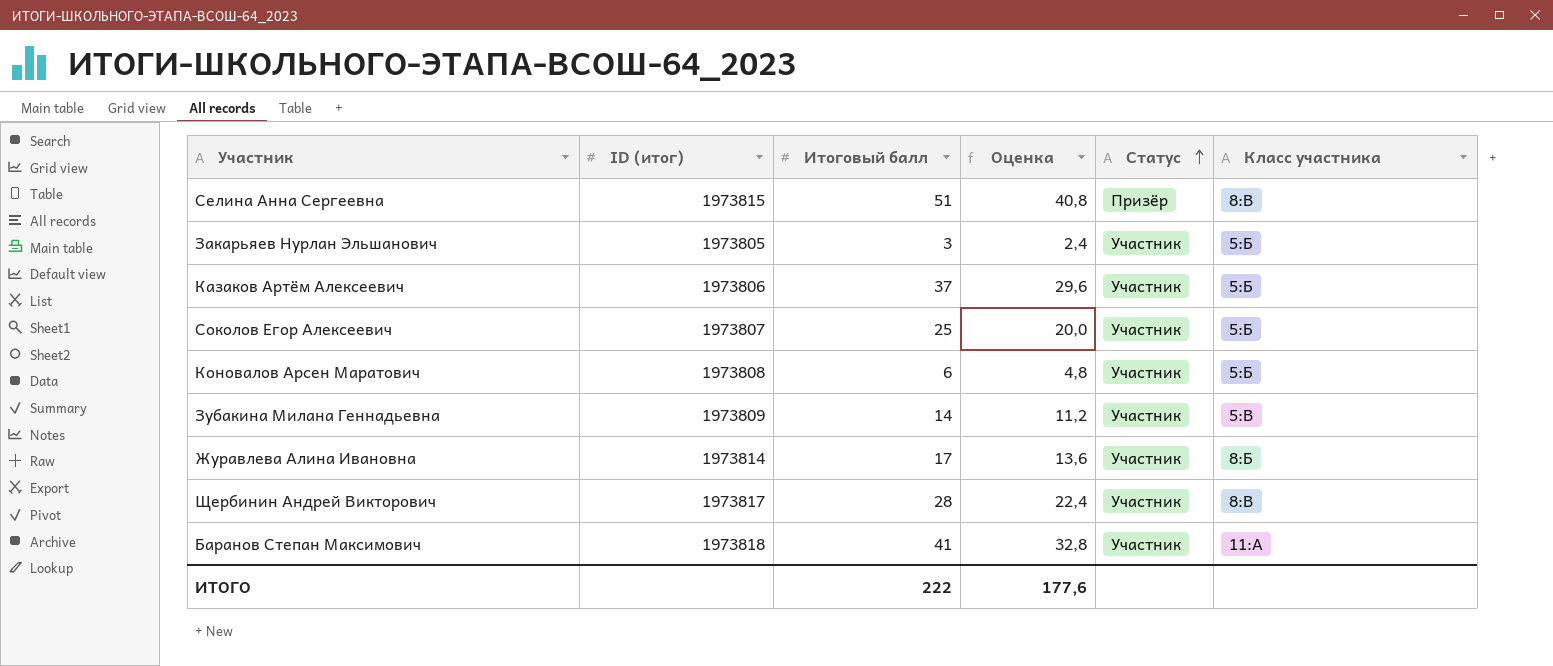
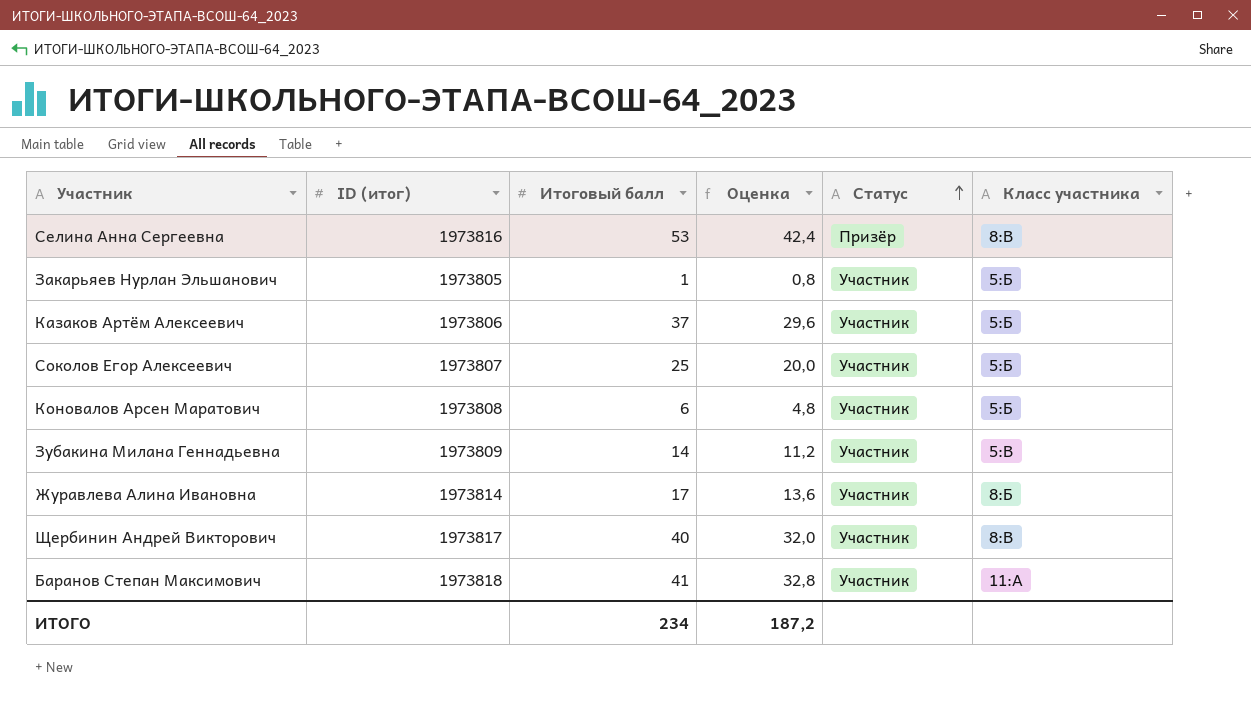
Селина Анна Сергеевна | ID (итог): 1973815 -> 1973816
Селина Анна Сергеевна | Итоговый балл: 51 -> 53
Селина Анна Сергеевна | Оценка: 40,8 -> 42,4
Закарьяев Нурлан Эльшанович | Итоговый балл: 3 -> 1
Закарьяев Нурлан Эльшанович | Оценка: 2,4 -> 0,8
Щербинин Андрей Викторович | Итоговый балл: 28 -> 40
Щербинин Андрей Викторович | Оценка: 22,4 -> 32,0
ИТОГО | Итоговый балл: 222 -> 234
ИТОГО | Оценка: 177,6 -> 187,2

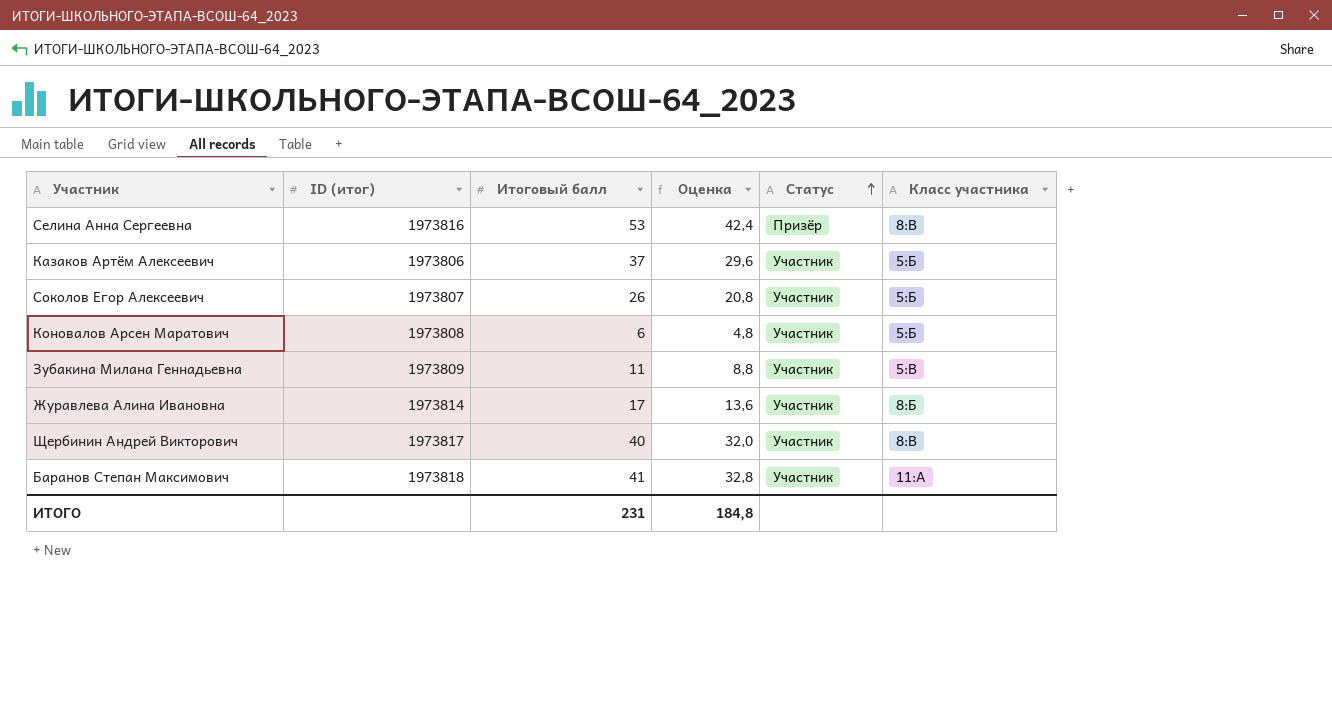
row Закарьяев Нурлан Эльшанович: 1973805 | 1 | 0,8 | Участник | 5:Б -> none
Соколов Егор Алексеевич | Итоговый балл: 25 -> 26
Соколов Егор Алексеевич | Оценка: 20,0 -> 20,8
Зубакина Милана Геннадьевна | Итоговый балл: 14 -> 11
Зубакина Милана Геннадьевна | Оценка: 11,2 -> 8,8
ИТОГО | Итоговый балл: 234 -> 231
ИТОГО | Оценка: 187,2 -> 184,8

